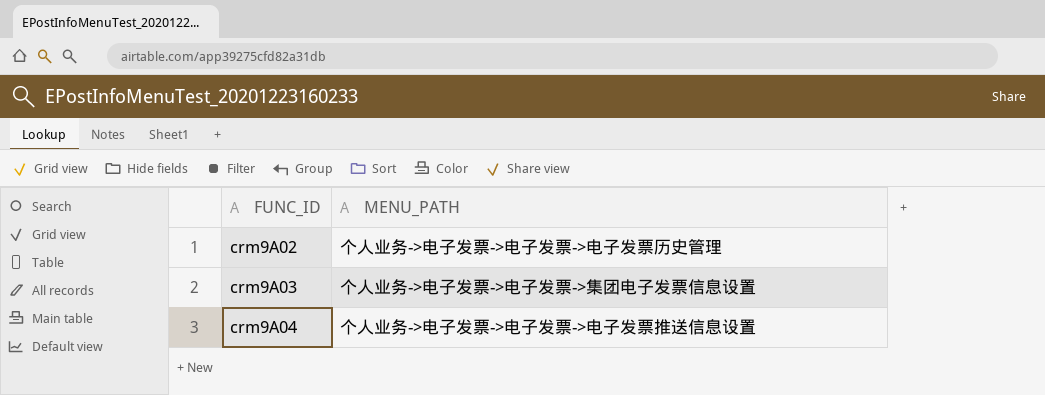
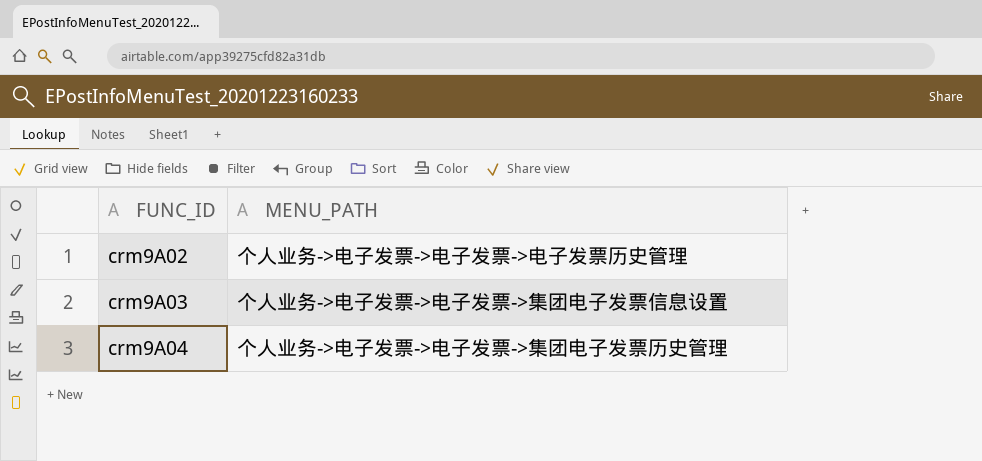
crm9A04 | MENU_PATH: 个人业务->电子发票->电子发票->电子发票推送信息设置 -> 个人业务->电子发票->电子发票->集团电子发票历史管理

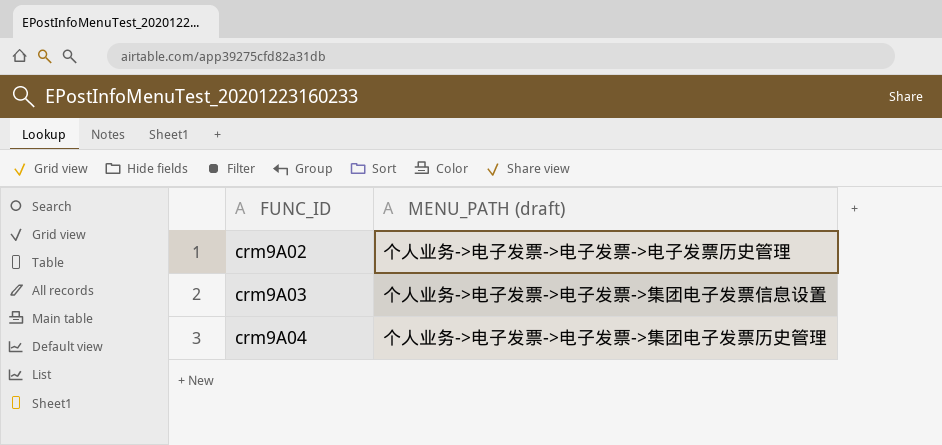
column name: MENU_PATH -> MENU_PATH (draft)

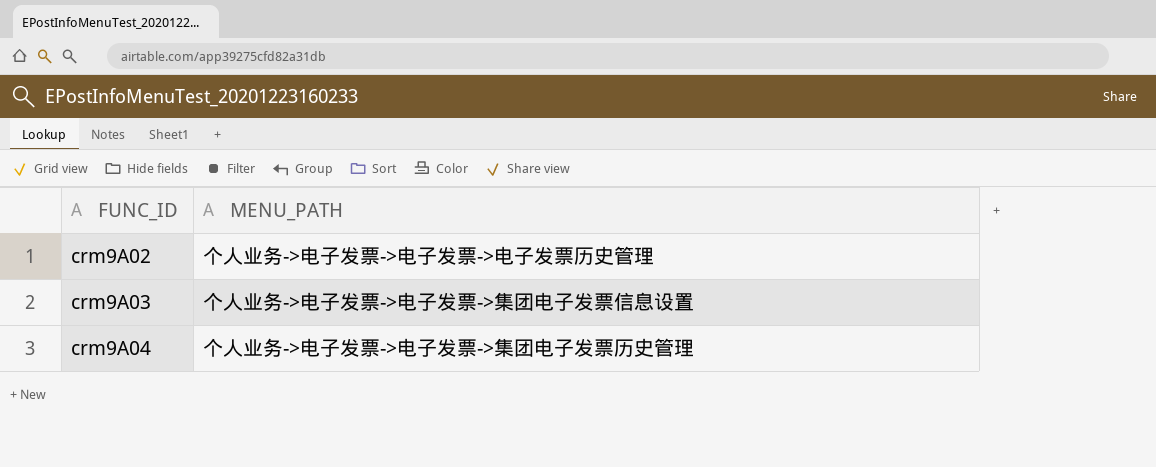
column name: MENU_PATH (draft) -> MENU_PATH

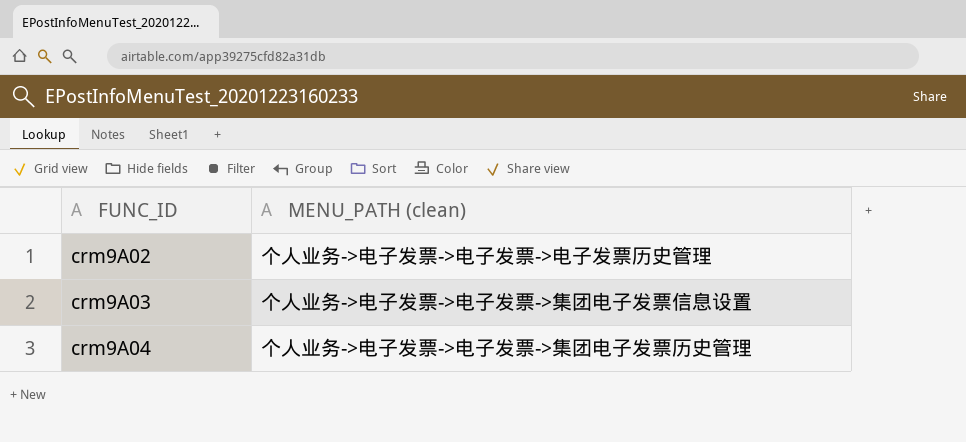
column name: MENU_PATH -> MENU_PATH (clean)

